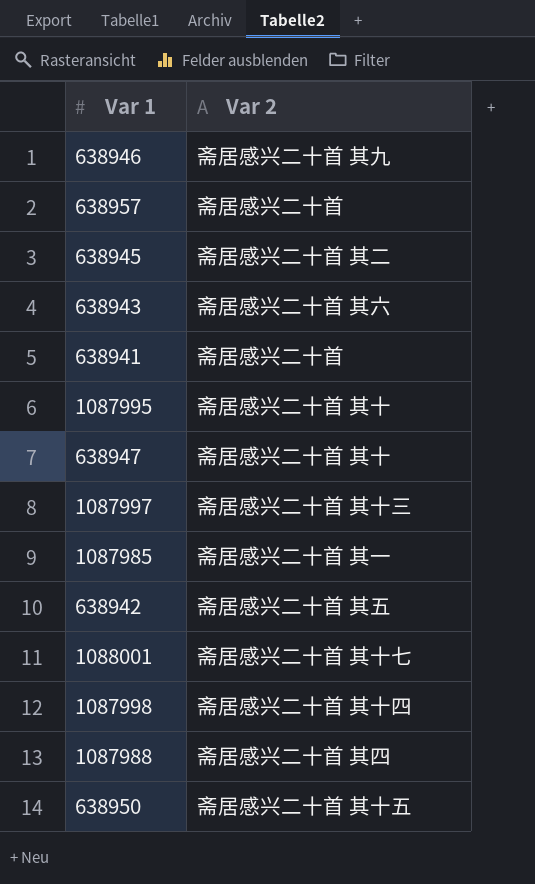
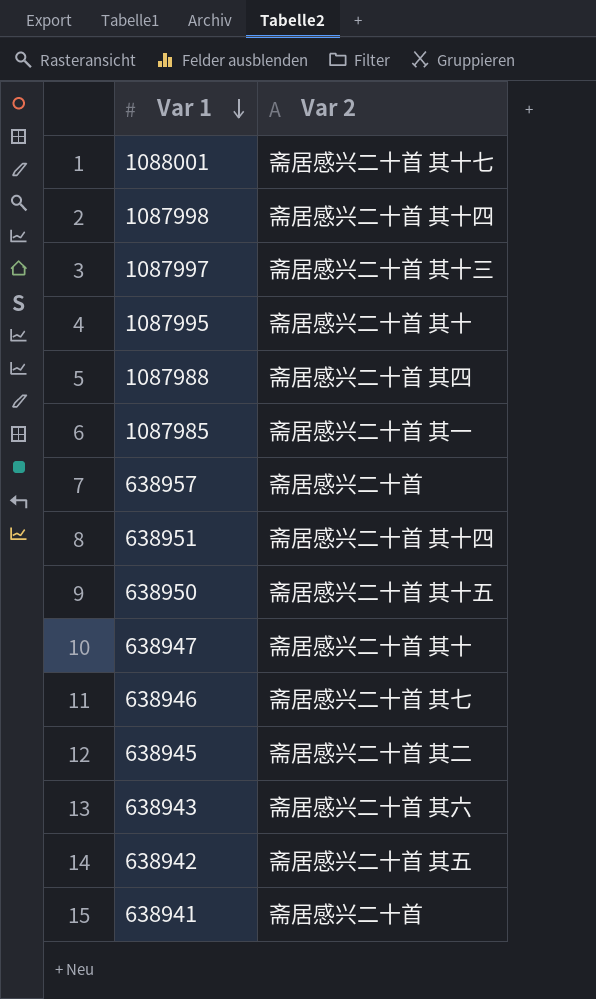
row order: none -> Var 1 descending
row 638951: none -> 斋居感兴二十首 其十四
638946 | Var 2: 斋居感兴二十首 其九 -> 斋居感兴二十首 其七

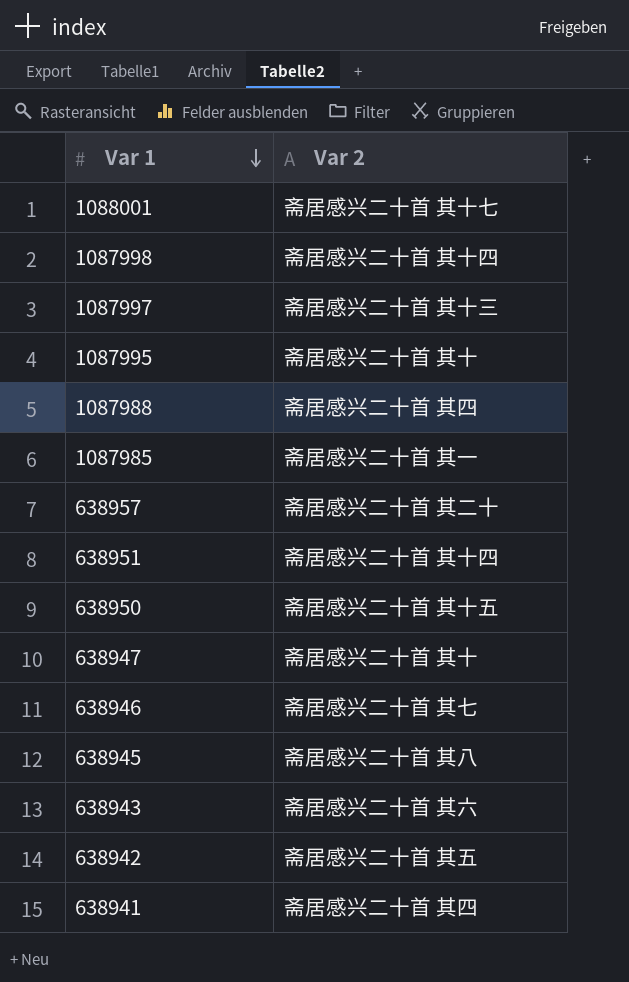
638957 | Var 2: 斋居感兴二十首 -> 斋居感兴二十首 其二十
638945 | Var 2: 斋居感兴二十首 其二 -> 斋居感兴二十首 其八
638941 | Var 2: 斋居感兴二十首 -> 斋居感兴二十首 其四

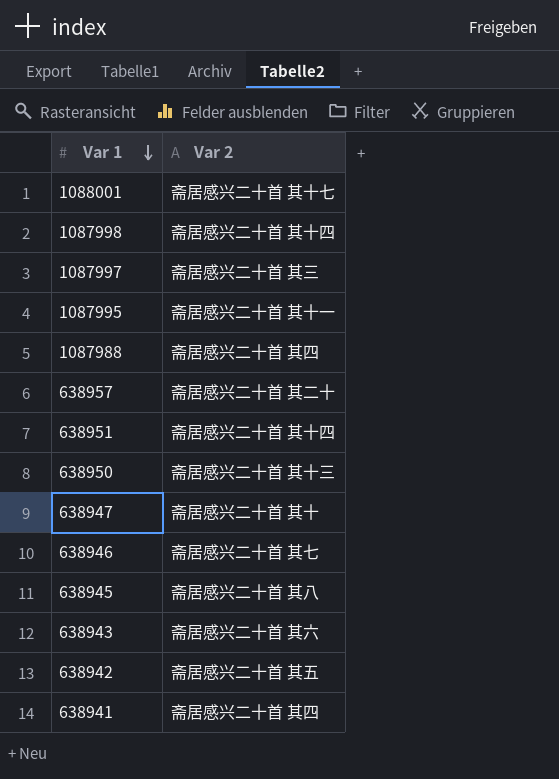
row 1087985: 斋居感兴二十首 其一 -> none
1087997 | Var 2: 斋居感兴二十首 其十三 -> 斋居感兴二十首 其三
1087995 | Var 2: 斋居感兴二十首 其十 -> 斋居感兴二十首 其十一
638950 | Var 2: 斋居感兴二十首 其十五 -> 斋居感兴二十首 其十三

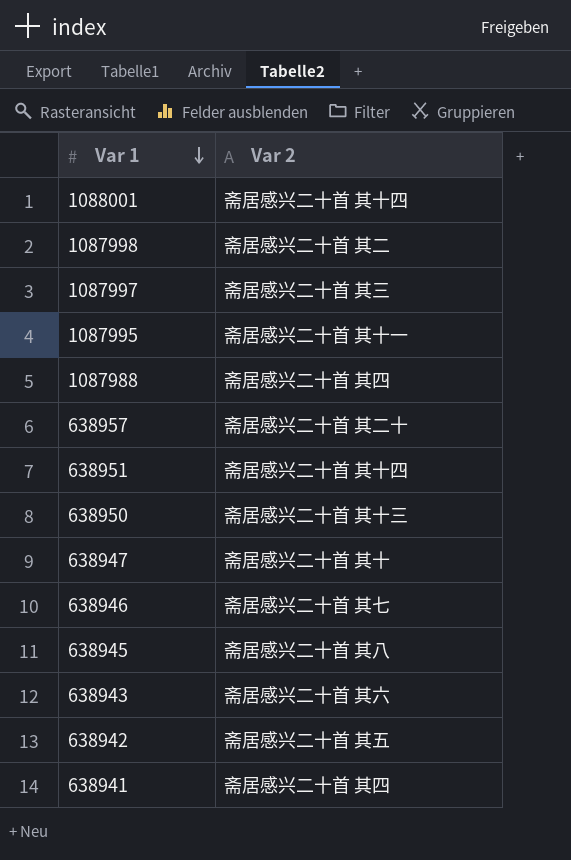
1088001 | Var 2: 斋居感兴二十首 其十七 -> 斋居感兴二十首 其十四
1087998 | Var 2: 斋居感兴二十首 其十四 -> 斋居感兴二十首 其二

